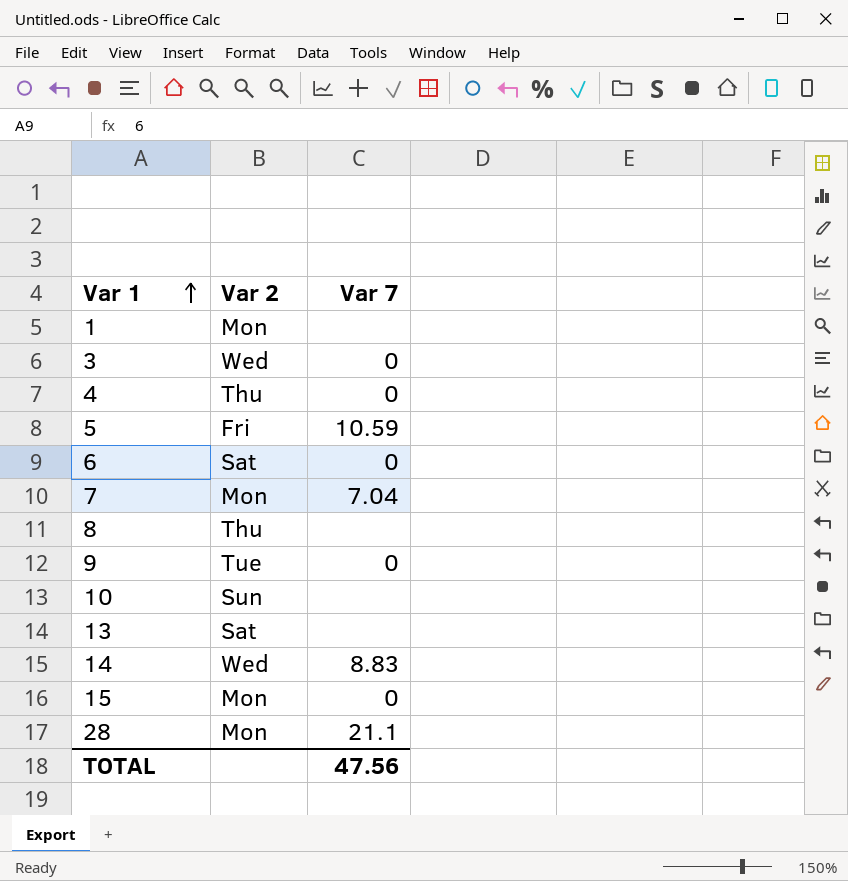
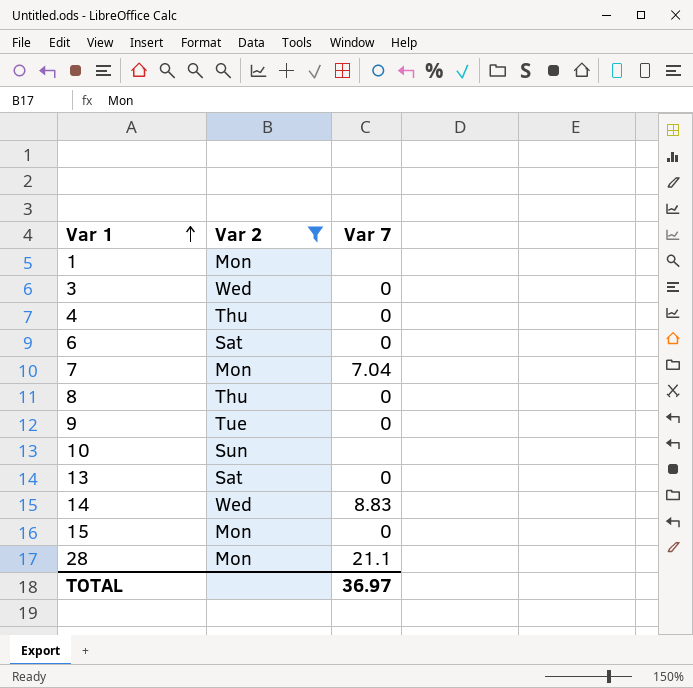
filter: none -> Var 2 != Fri
8 | Var 7: none -> 0
13 | Var 7: none -> 0
TOTAL | Var 7: 47.56 -> 36.97

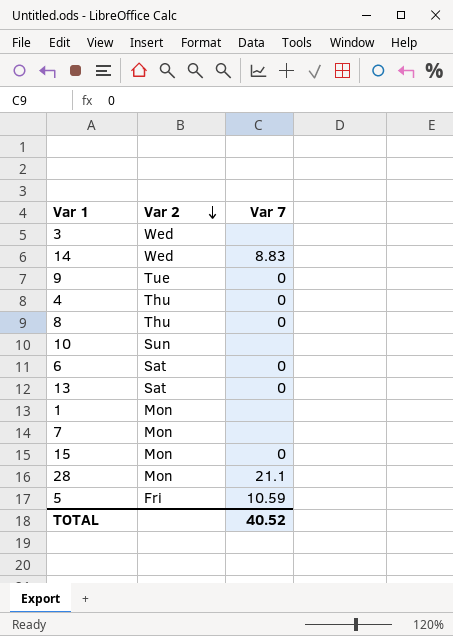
filter: Var 2 != Fri -> none
row order: Var 1 ascending -> Var 2 descending
3 | Var 7: 0 -> none
7 | Var 7: 7.04 -> none
TOTAL | Var 7: 36.97 -> 40.52

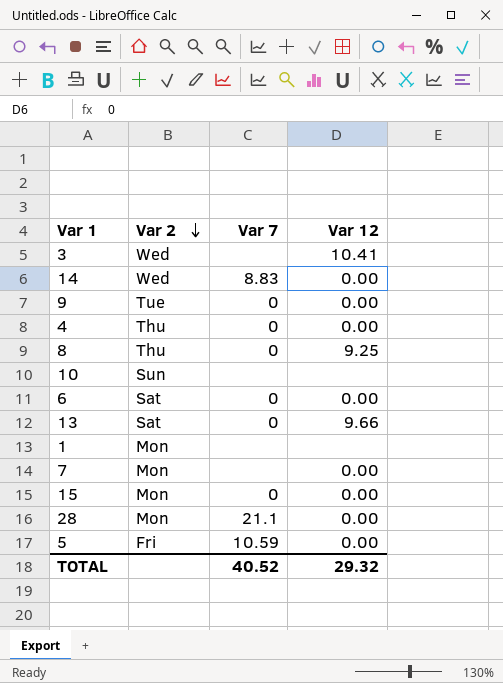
column Var 12 | position: none -> 4

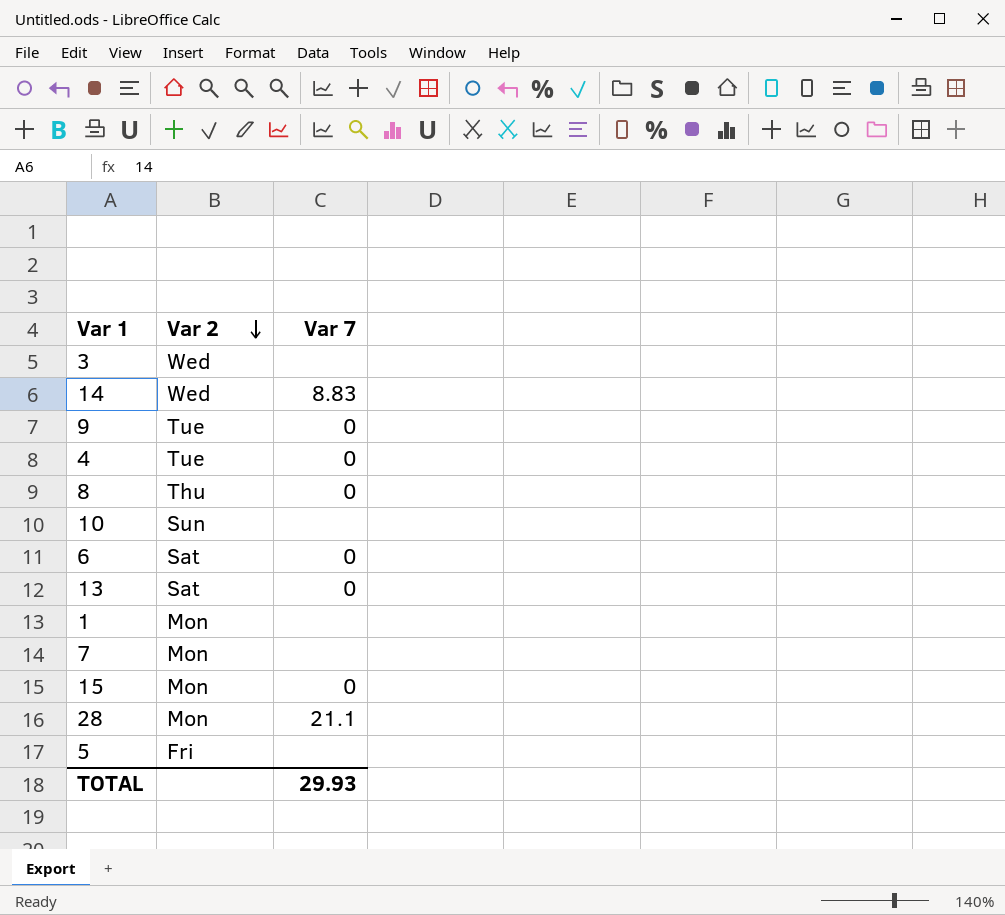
column Var 12 | position: 4 -> none
4 | Var 2: Thu -> Tue
5 | Var 7: 10.59 -> none
TOTAL | Var 7: 40.52 -> 29.93

